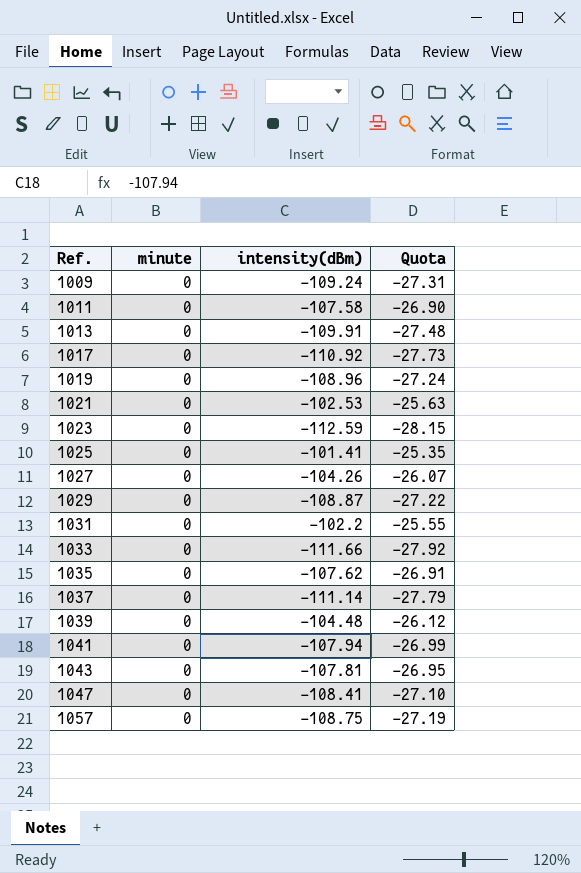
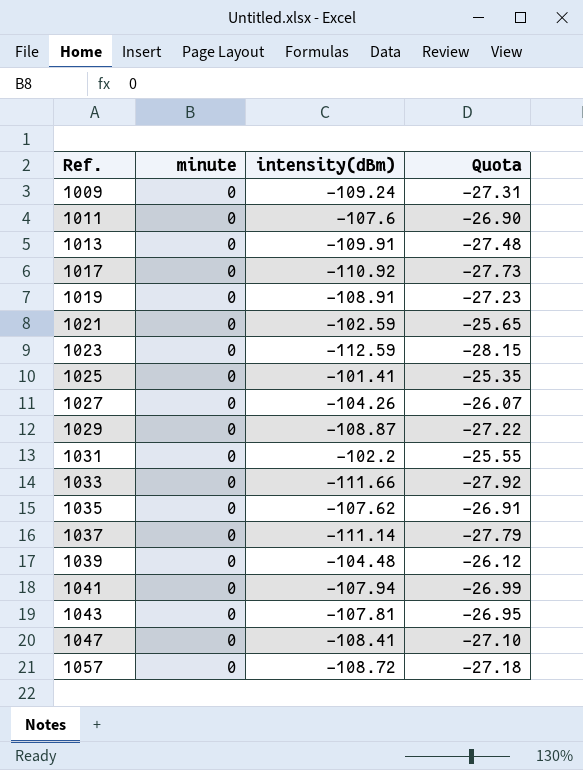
1011 | intensity(dBm): -107.58 -> -107.6
1019 | intensity(dBm): -108.96 -> -108.91
1019 | Quota: -27.24 -> -27.23
1021 | intensity(dBm): -102.53 -> -102.59
1021 | Quota: -25.63 -> -25.65
1057 | intensity(dBm): -108.75 -> -108.72
1057 | Quota: -27.19 -> -27.18

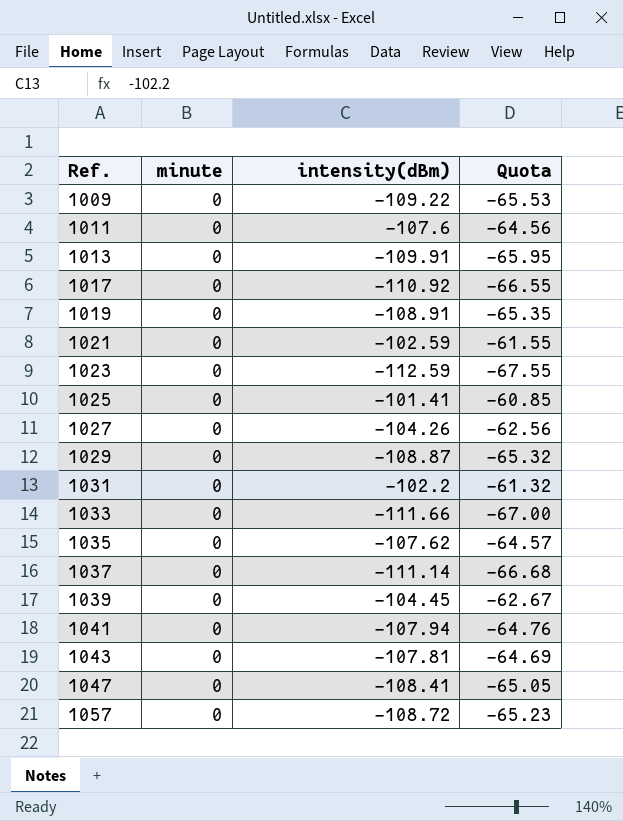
column Quota | formula: [intensity(dBm)] * 0.25 -> [intensity(dBm)] * 0.6
1009 | intensity(dBm): -109.24 -> -109.22
1039 | intensity(dBm): -104.48 -> -104.45

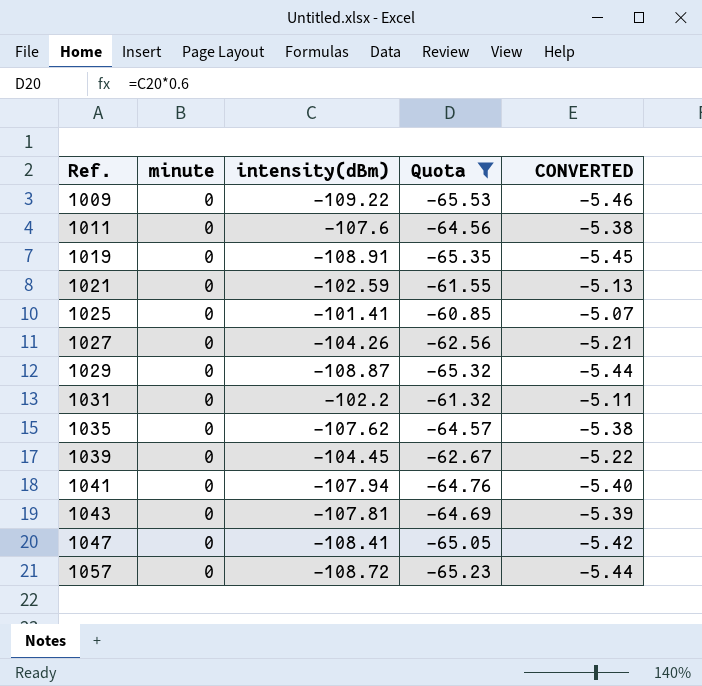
filter: none -> Quota >= -65.53
column CONVERTED | formula: none -> [intensity(dBm)] * 0.05

